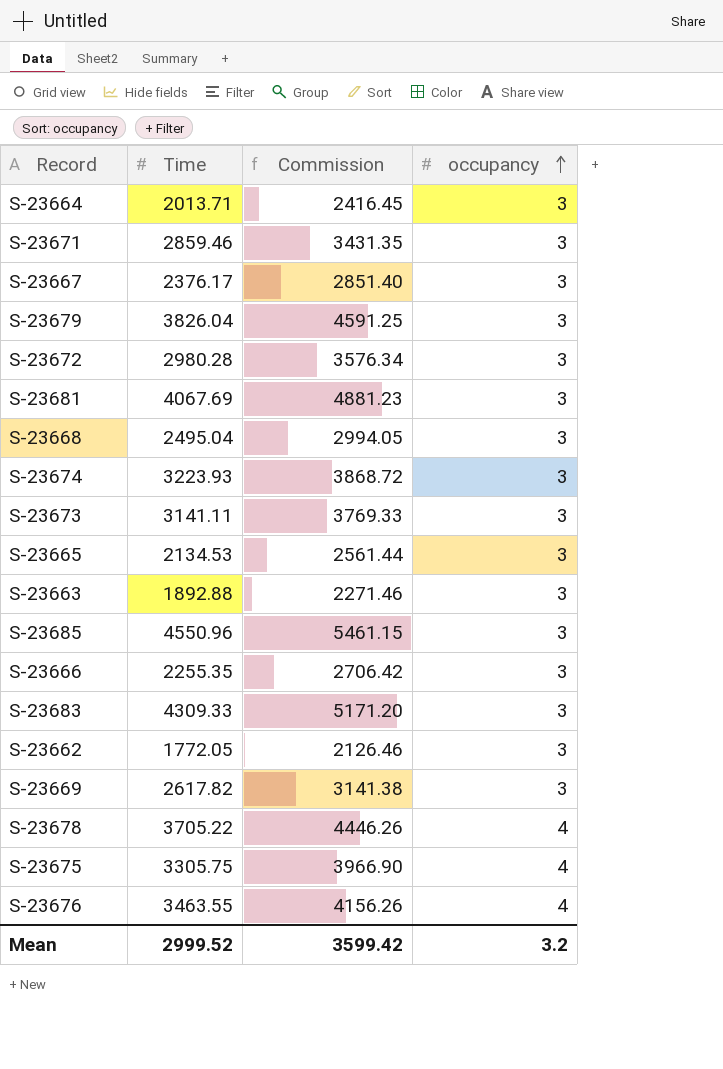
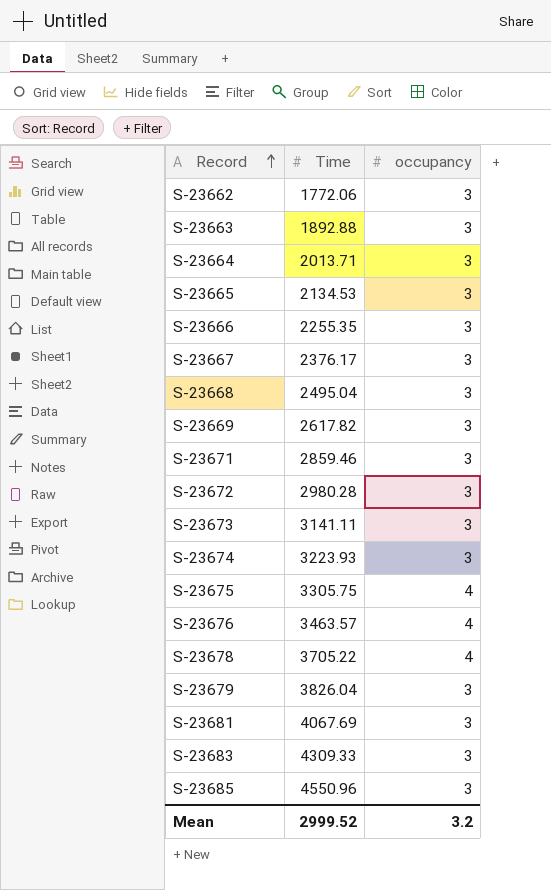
row order: occupancy ascending -> Record ascending
column Commission | formula: [Time] * 1.2 -> none
S-23662 | Time: 1772.05 -> 1772.06
S-23676 | Time: 3463.55 -> 3463.57

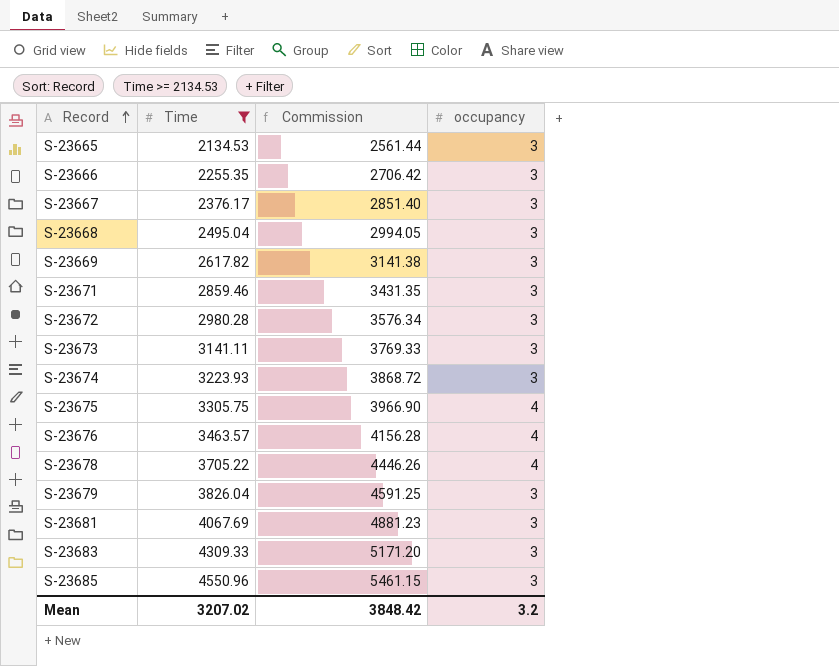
filter: none -> Time >= 2134.53
column Commission | formula: none -> [Time] * 1.2
Mean | Time: 2999.52 -> 3207.02

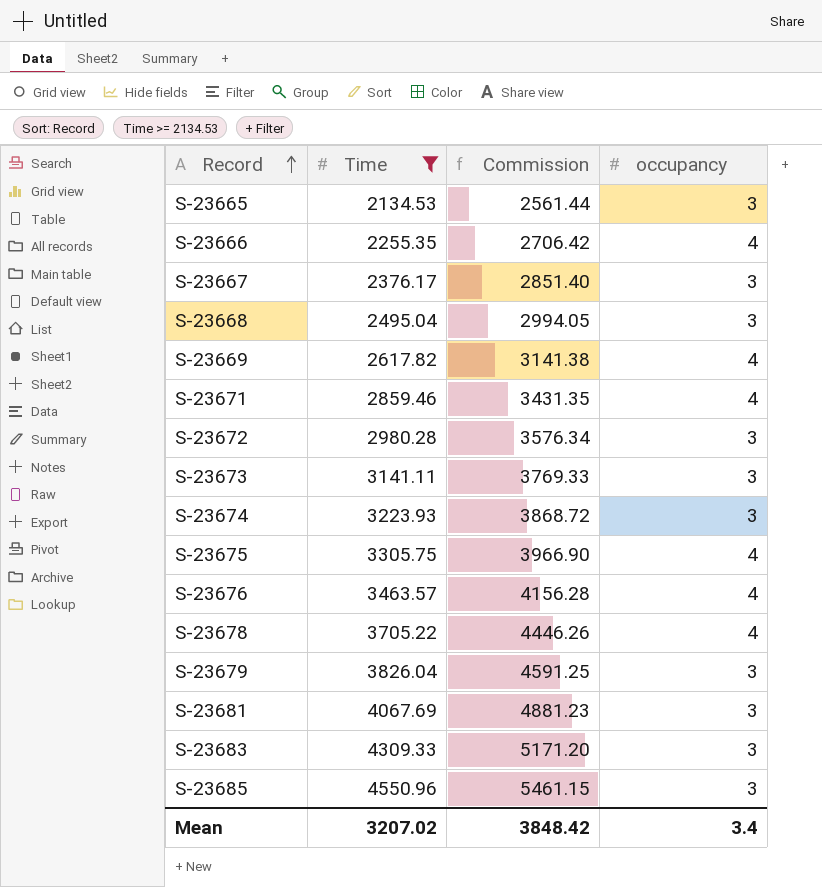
S-23666 | occupancy: 3 -> 4
S-23669 | occupancy: 3 -> 4
S-23671 | occupancy: 3 -> 4
Mean | occupancy: 3.2 -> 3.4

